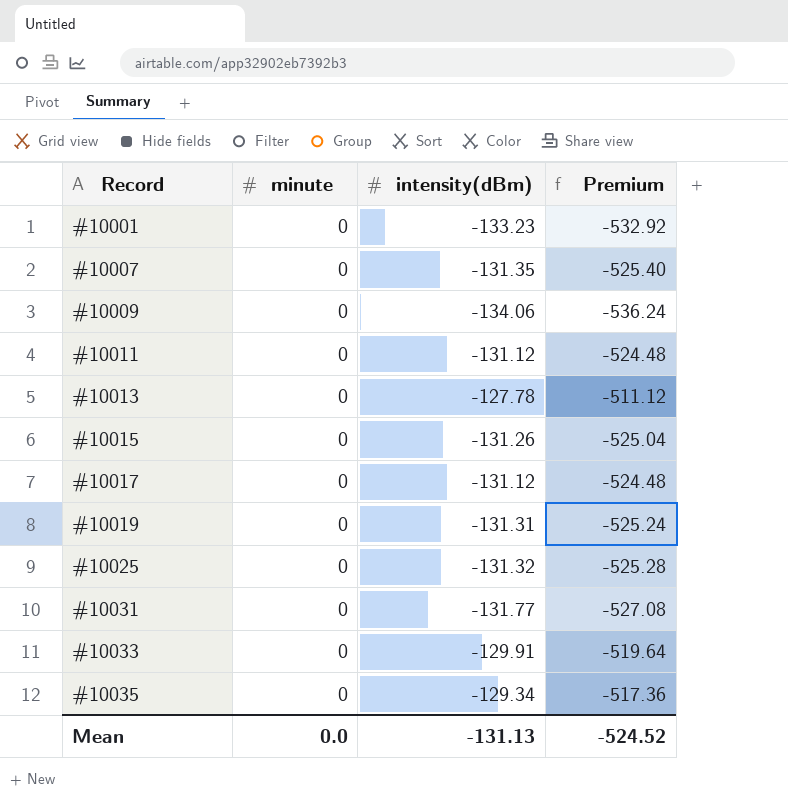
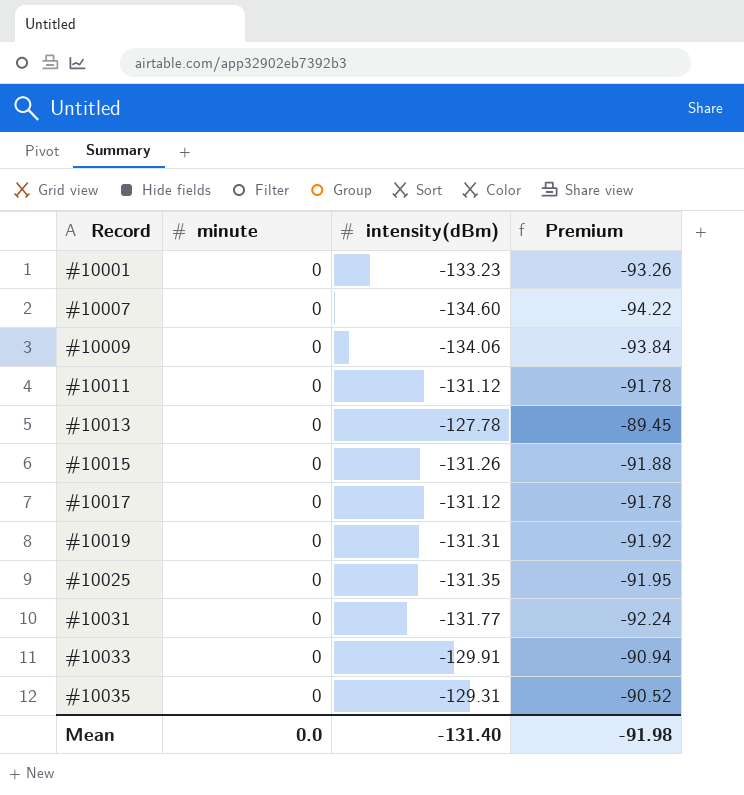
column Premium | formula: [intensity(dBm)] * 4 -> [intensity(dBm)] * 0.7
#10007 | intensity(dBm): -131.35 -> -134.60
#10025 | intensity(dBm): -131.32 -> -131.35
#10035 | intensity(dBm): -129.34 -> -129.31
Mean | intensity(dBm): -131.13 -> -131.40
Mean | Premium: -524.52 -> -91.98

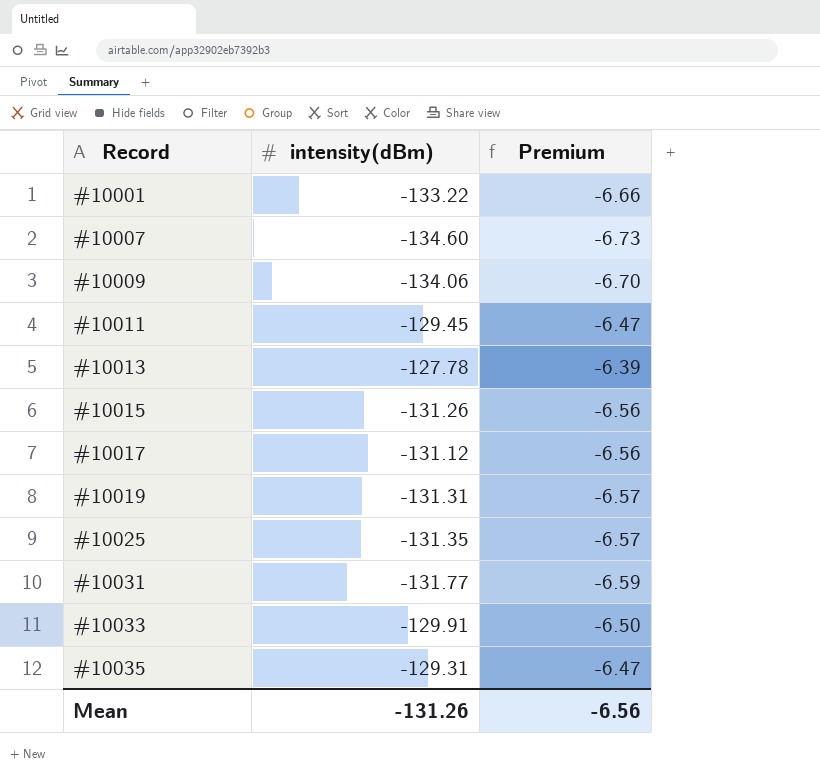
column minute | position: 2 -> none
column Premium | formula: [intensity(dBm)] * 0.7 -> [intensity(dBm)] * 0.05
#10001 | intensity(dBm): -133.23 -> -133.22
#10011 | intensity(dBm): -131.12 -> -129.45
Mean | intensity(dBm): -131.40 -> -131.26
Mean | Premium: -91.98 -> -6.56

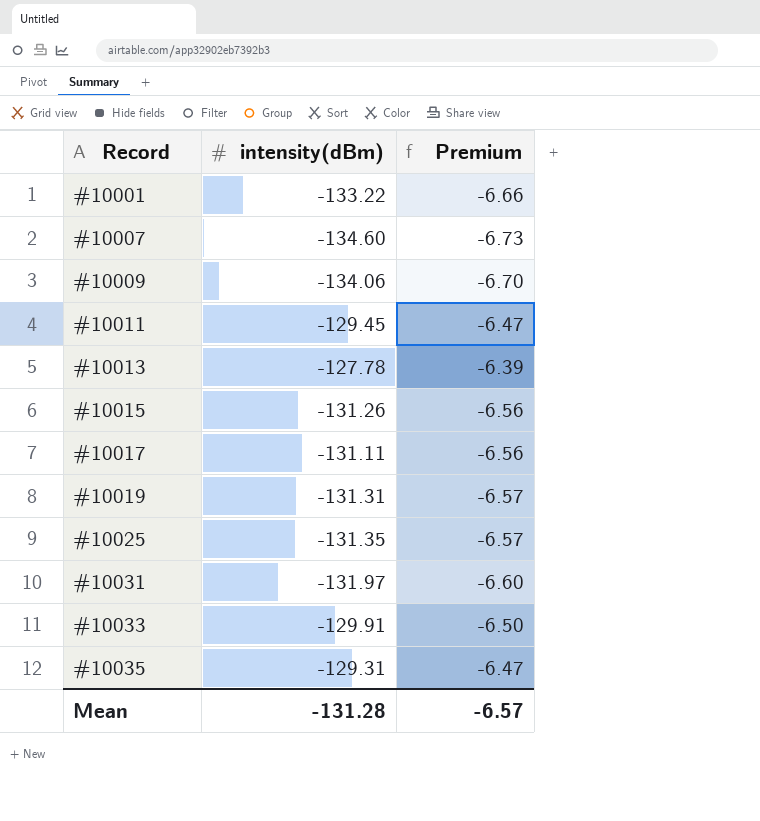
#10017 | intensity(dBm): -131.12 -> -131.11
#10031 | intensity(dBm): -131.77 -> -131.97
#10031 | Premium: -6.59 -> -6.60
Mean | intensity(dBm): -131.26 -> -131.28
Mean | Premium: -6.56 -> -6.57

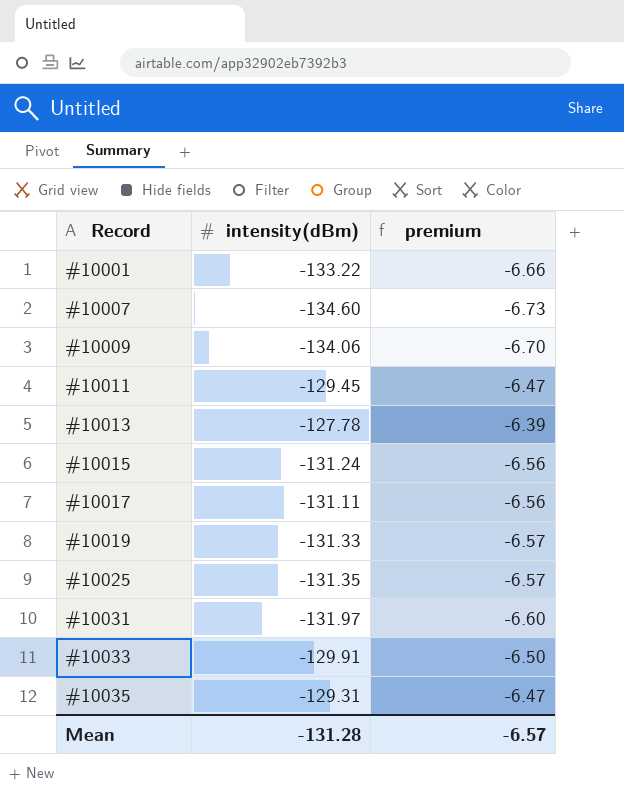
column name: Premium -> premium
#10015 | intensity(dBm): -131.26 -> -131.24
#10019 | intensity(dBm): -131.31 -> -131.33

